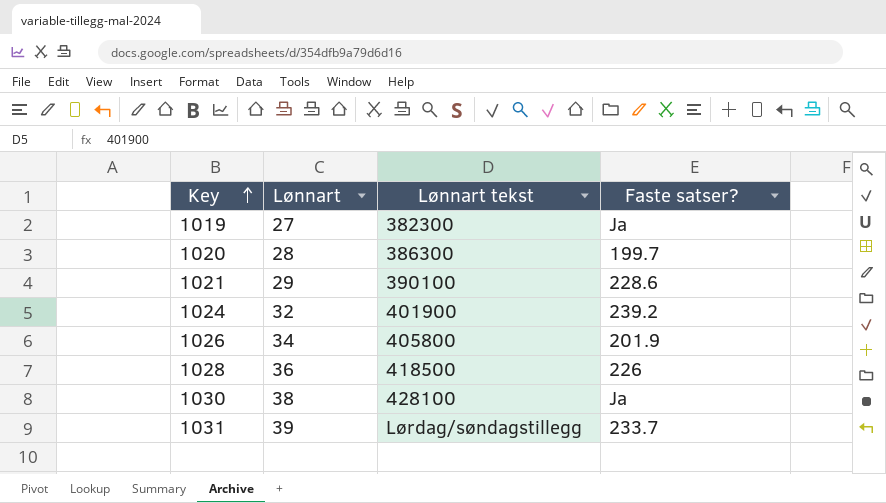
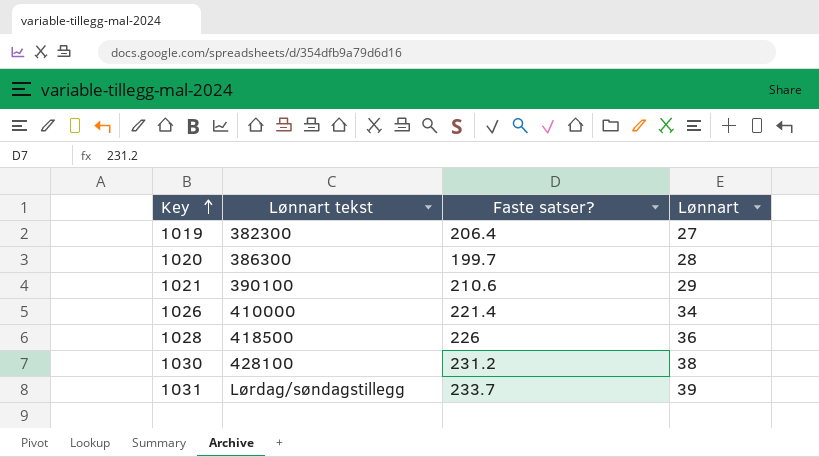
column Lønnart | position: 2 -> 4
row 1024: 32 | 401900 | 239.2 -> none
1019 | Faste satser?: Ja -> 206.4
1021 | Faste satser?: 228.6 -> 210.6
1026 | Lønnart tekst: 405800 -> 410000
1026 | Faste satser?: 201.9 -> 221.4
1030 | Faste satser?: Ja -> 231.2

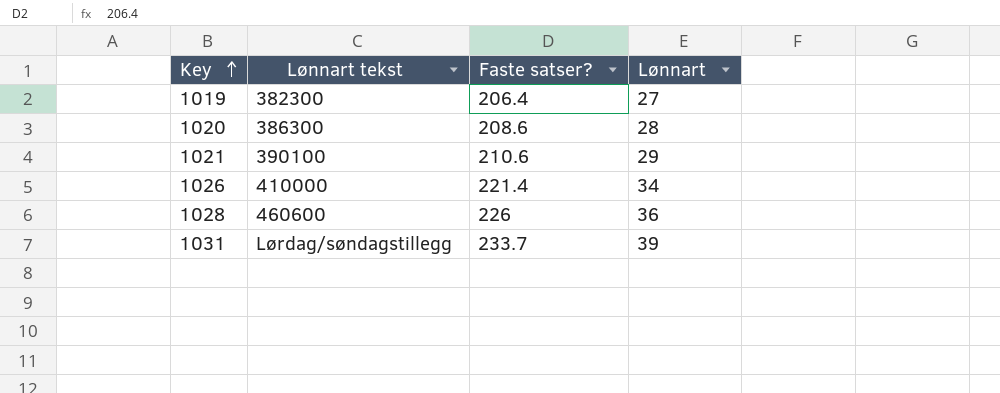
row 1030: 428100 | 231.2 | 38 -> none
1020 | Faste satser?: 199.7 -> 208.6
1028 | Lønnart tekst: 418500 -> 460600

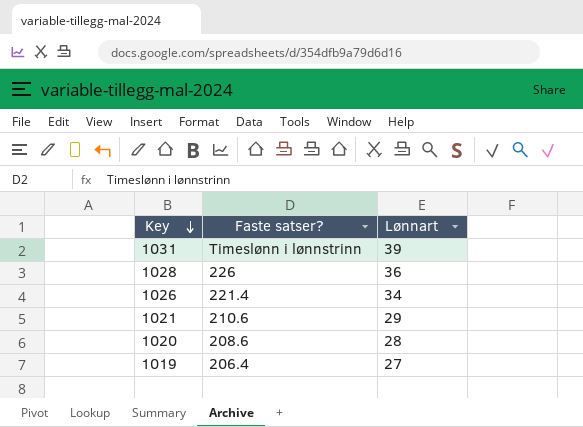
row order: Key ascending -> Key descending
column Lønnart tekst | position: 2 -> none
1031 | Faste satser?: 233.7 -> Timeslønn i lønnstrinn

